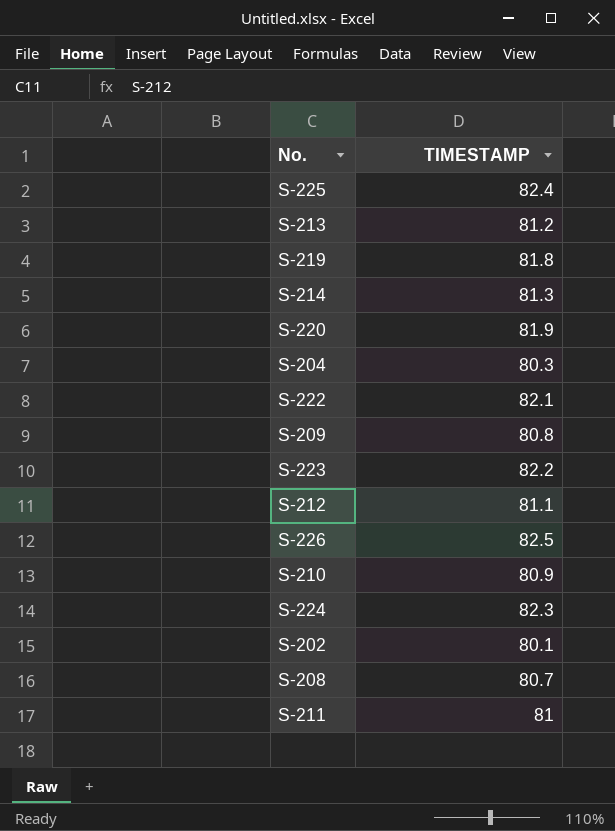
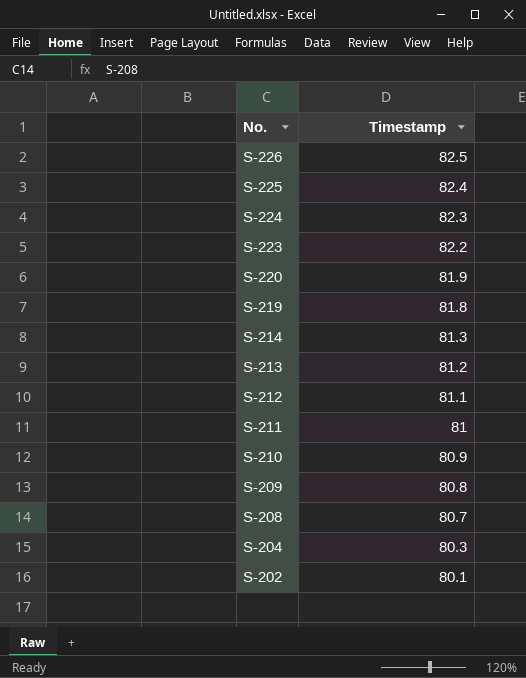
row order: none -> No. descending
column name: TIMESTAMP -> Timestamp
row S-222: 82.1 -> none

